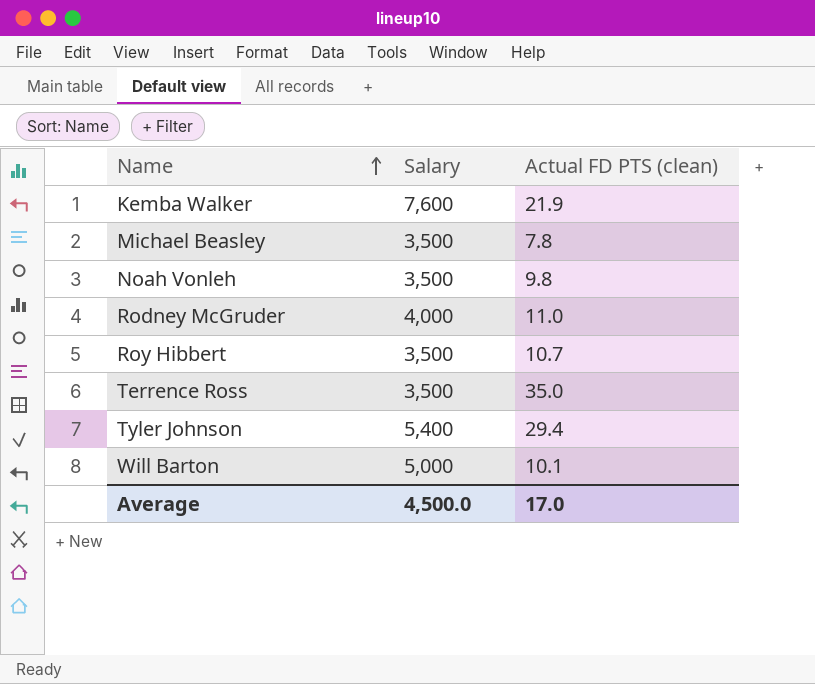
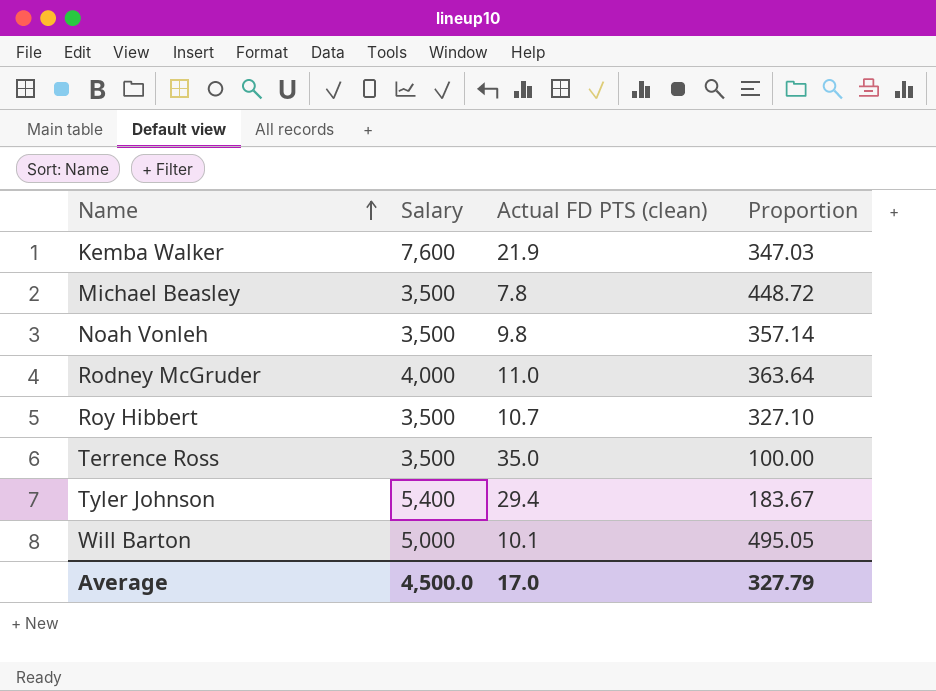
column Proportion | formula: none -> [Salary] / [Actual FD PTS (clean)]

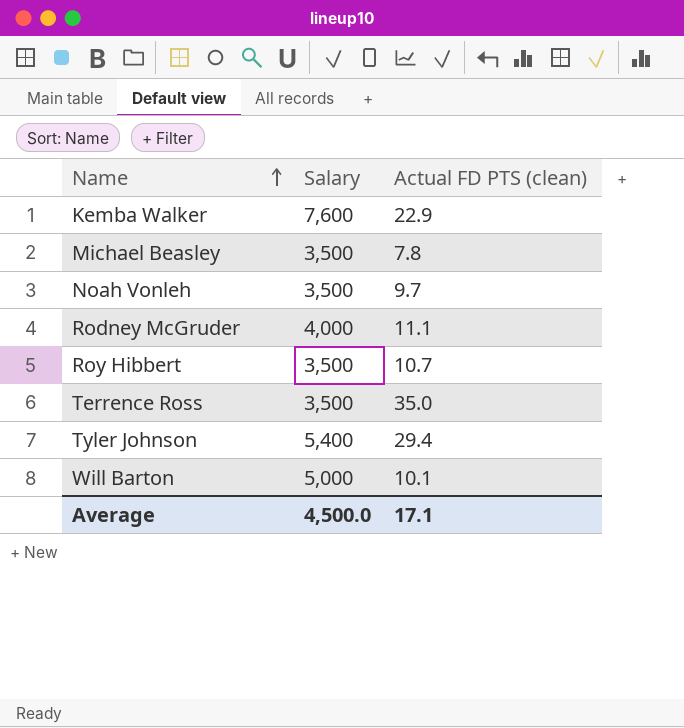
column Proportion | formula: [Salary] / [Actual FD PTS (clean)] -> none
Kemba Walker | Actual FD PTS (clean): 21.9 -> 22.9
Noah Vonleh | Actual FD PTS (clean): 9.8 -> 9.7
Rodney McGruder | Actual FD PTS (clean): 11.0 -> 11.1
Average | Actual FD PTS (clean): 17.0 -> 17.1

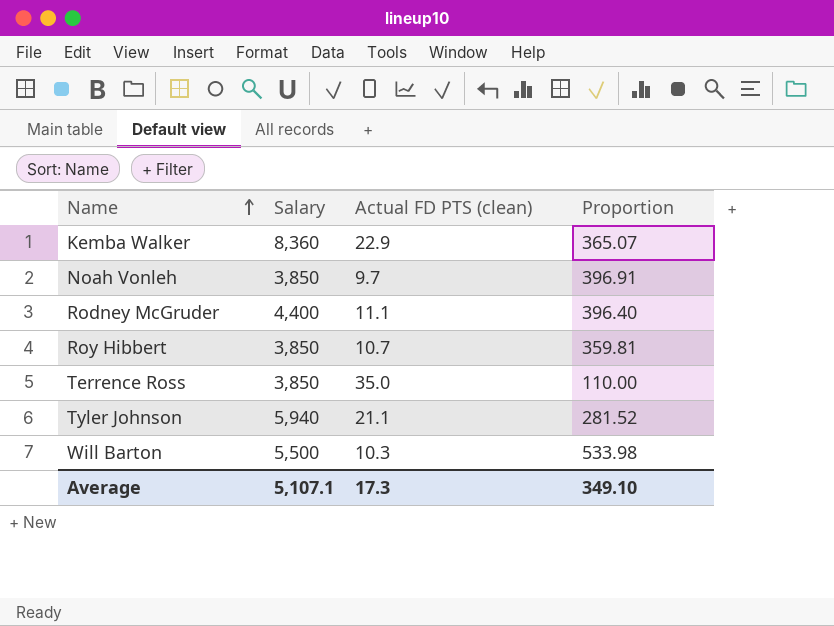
column Proportion | formula: none -> [Salary] / [Actual FD PTS (clean)]
row Michael Beasley: 3,500 | 7.8 -> none
Kemba Walker | Salary: 7,600 -> 8,360
Noah Vonleh | Salary: 3,500 -> 3,850
Rodney McGruder | Salary: 4,000 -> 4,400
Roy Hibbert | Salary: 3,500 -> 3,850
Terrence Ross | Salary: 3,500 -> 3,850
Tyler Johnson | Salary: 5,400 -> 5,940
Tyler Johnson | Actual FD PTS (clean): 29.4 -> 21.1
Will Barton | Salary: 5,000 -> 5,500
Will Barton | Actual FD PTS (clean): 10.1 -> 10.3
Average | Salary: 4,500.0 -> 5,107.1
Average | Actual FD PTS (clean): 17.1 -> 17.3

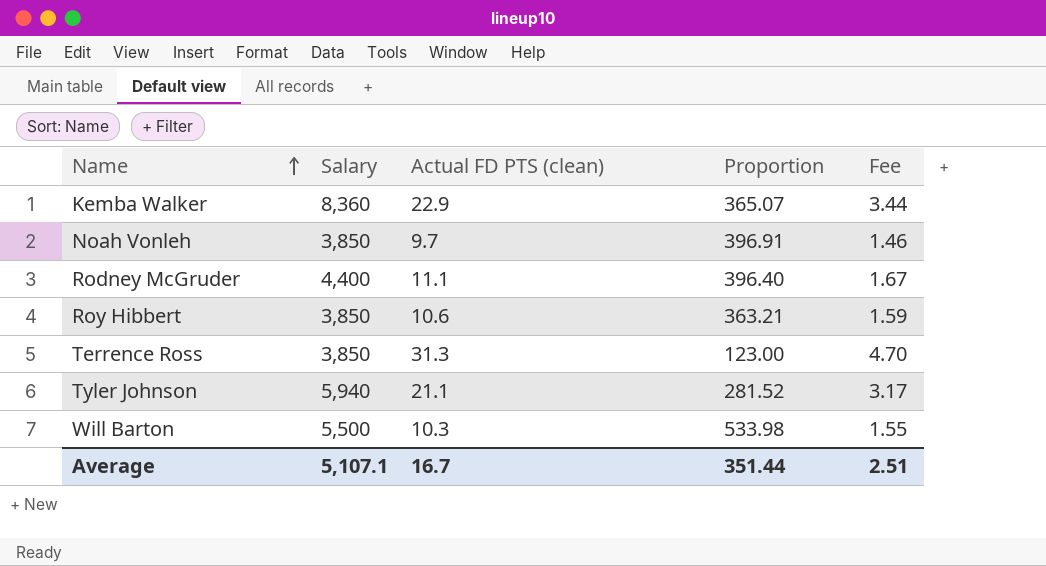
column Fee | formula: none -> [Actual FD PTS (clean)] * 0.15
Roy Hibbert | Actual FD PTS (clean): 10.7 -> 10.6
Roy Hibbert | Proportion: 359.81 -> 363.21
Terrence Ross | Actual FD PTS (clean): 35.0 -> 31.3
Terrence Ross | Proportion: 110.00 -> 123.00
Average | Actual FD PTS (clean): 17.3 -> 16.7
Average | Proportion: 349.10 -> 351.44

